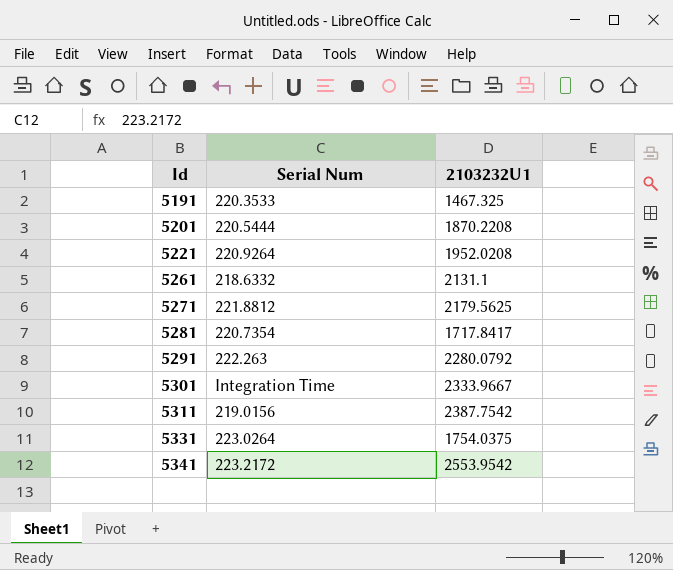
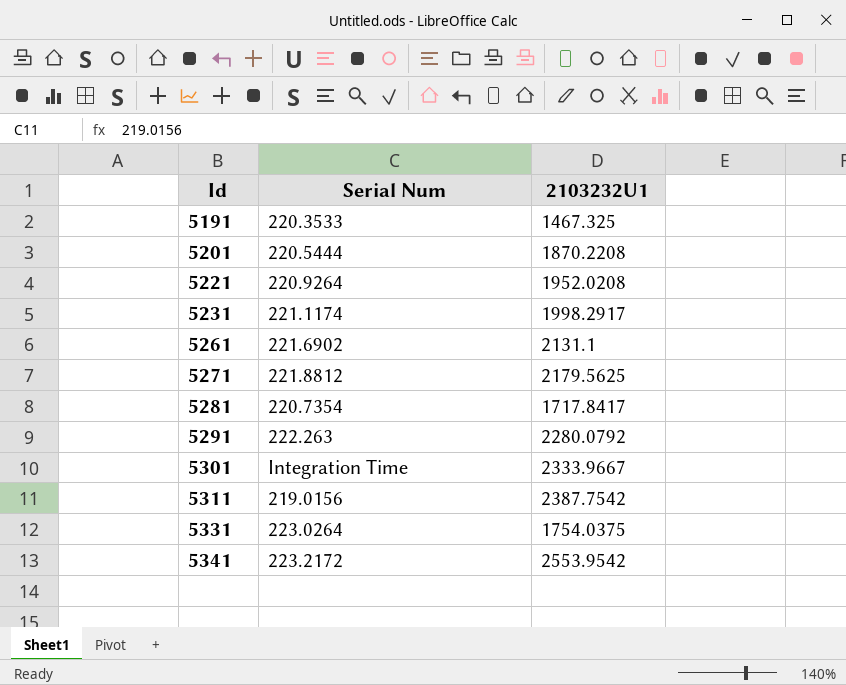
row 5231: none -> 221.1174 | 1998.2917
5261 | Serial Num: 218.6332 -> 221.6902

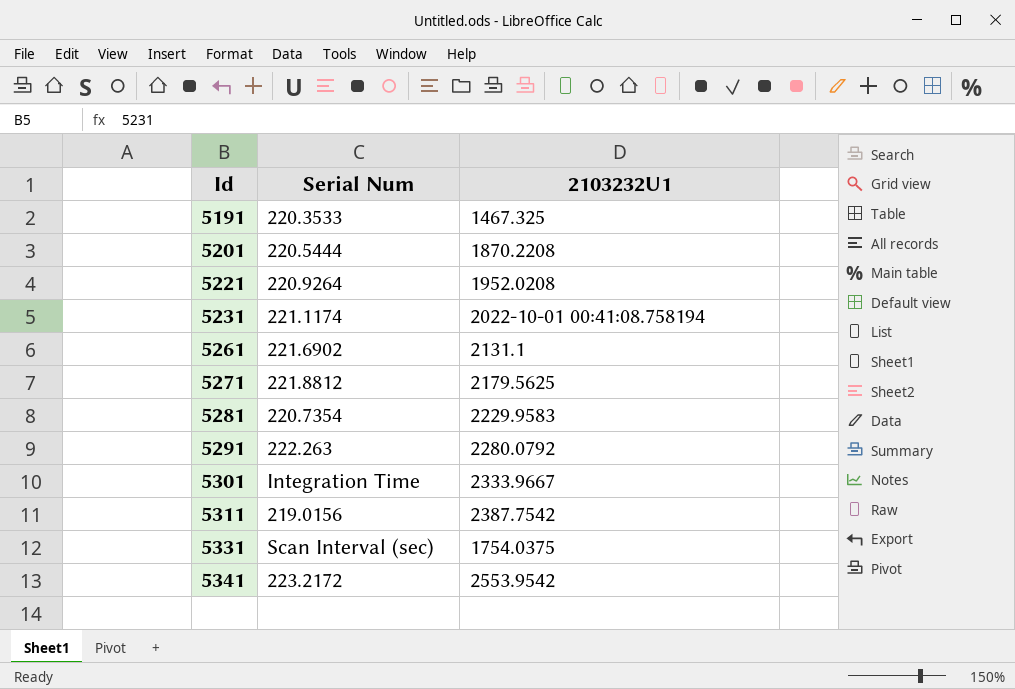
5231 | 2103232U1: 1998.2917 -> 2022-10-01 00:41:08.758194
5281 | 2103232U1: 1717.8417 -> 2229.9583
5331 | Serial Num: 223.0264 -> Scan Interval (sec)

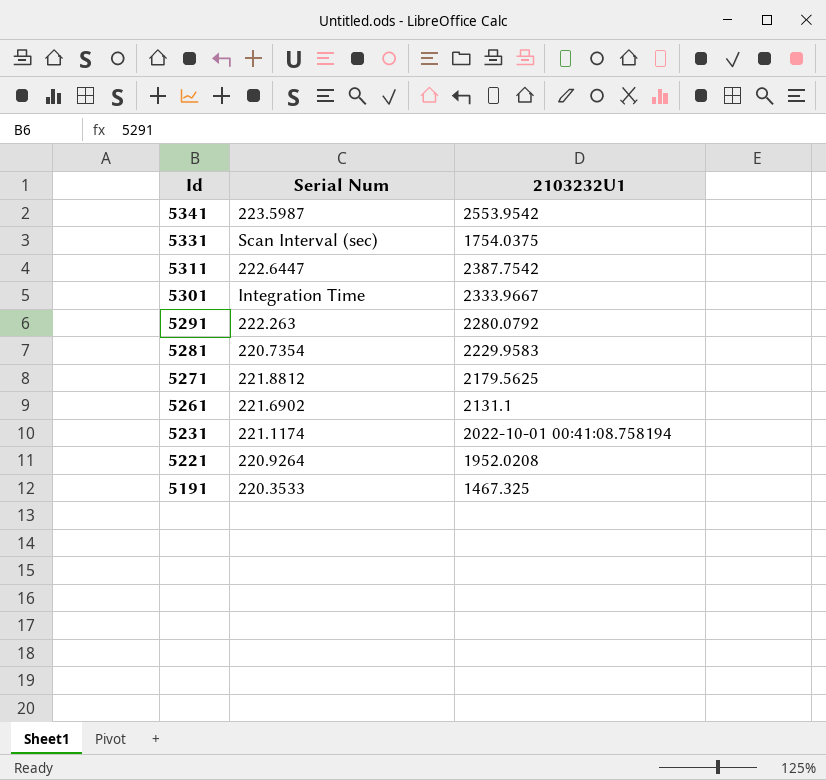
row order: Id ascending -> Id descending
row 5201: 220.5444 | 1870.2208 -> none
5341 | Serial Num: 223.2172 -> 223.5987
5311 | Serial Num: 219.0156 -> 222.6447

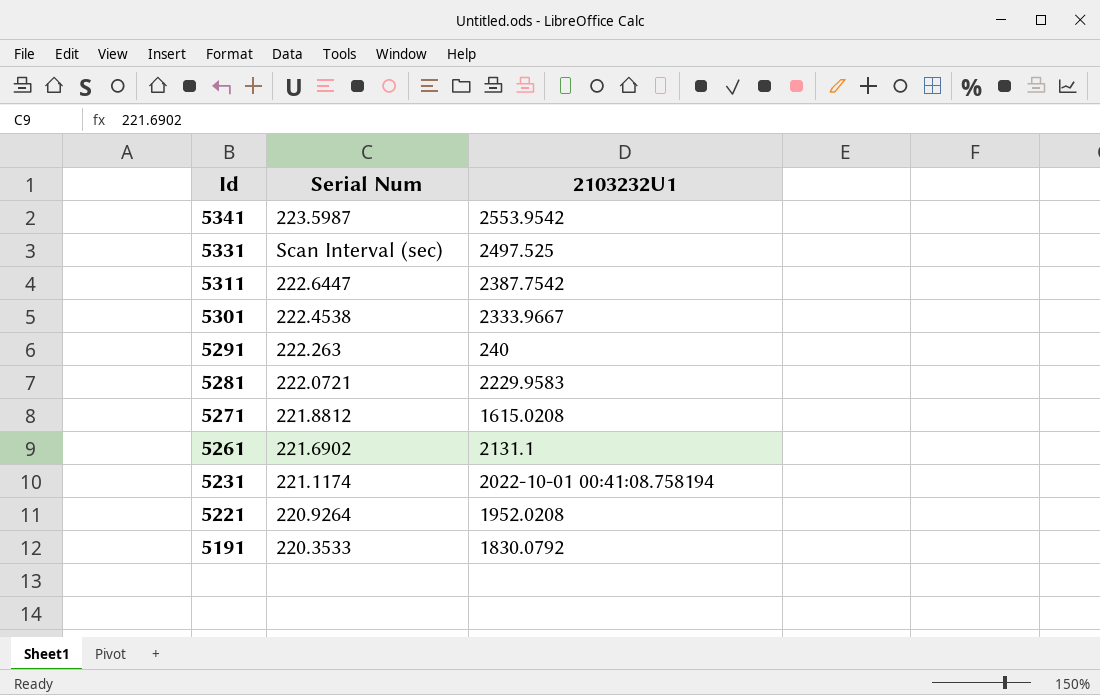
5331 | 2103232U1: 1754.0375 -> 2497.525
5301 | Serial Num: Integration Time -> 222.4538
5291 | 2103232U1: 2280.0792 -> 240
5281 | Serial Num: 220.7354 -> 222.0721
5271 | 2103232U1: 2179.5625 -> 1615.0208
5191 | 2103232U1: 1467.325 -> 1830.0792

